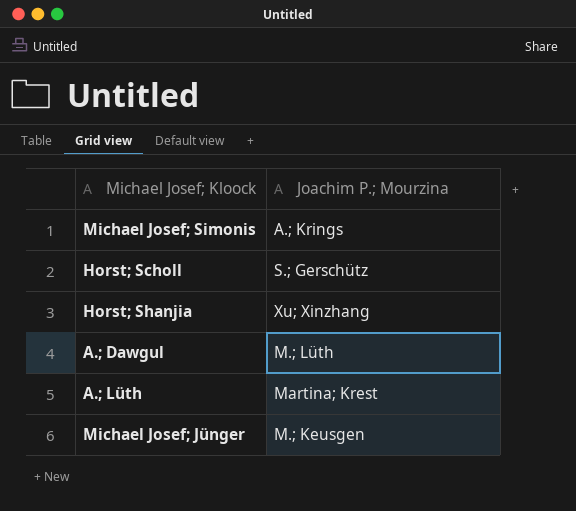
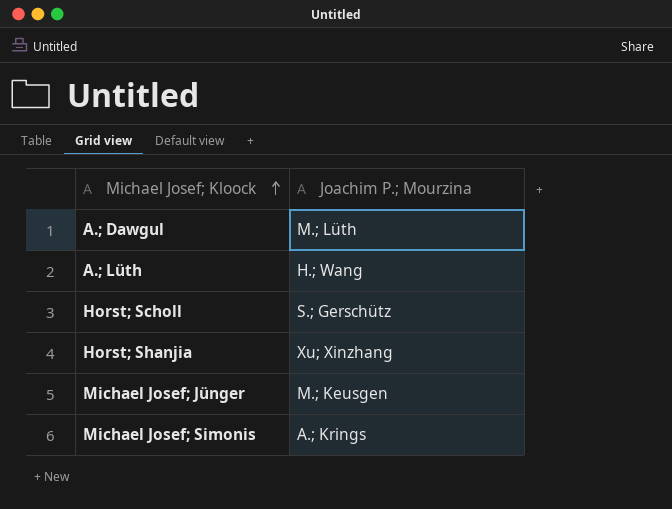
row order: none -> Michael Josef; Kloock ascending
A.; Lüth | Joachim P.; Mourzina: Martina; Krest -> H.; Wang

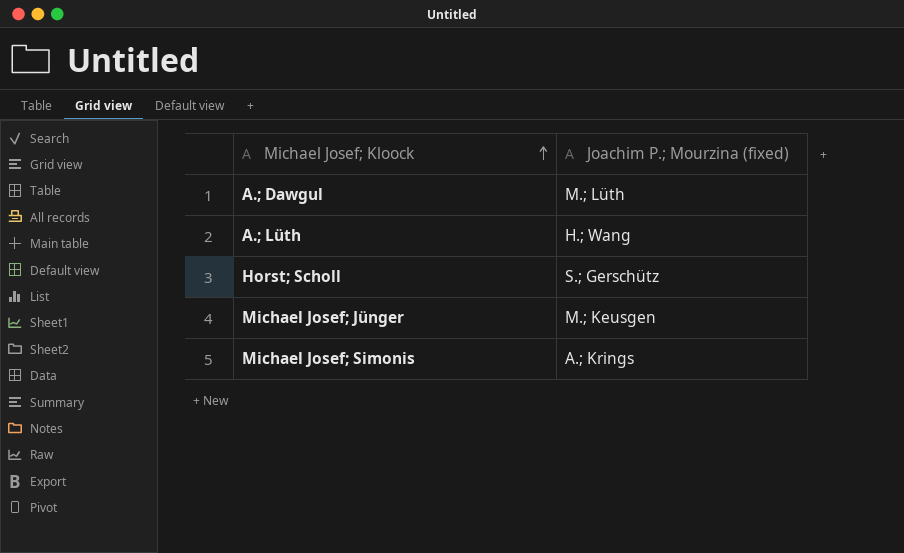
column name: Joachim P.; Mourzina -> Joachim P.; Mourzina (fixed)
row Horst; Shanjia: Xu; Xinzhang -> none

